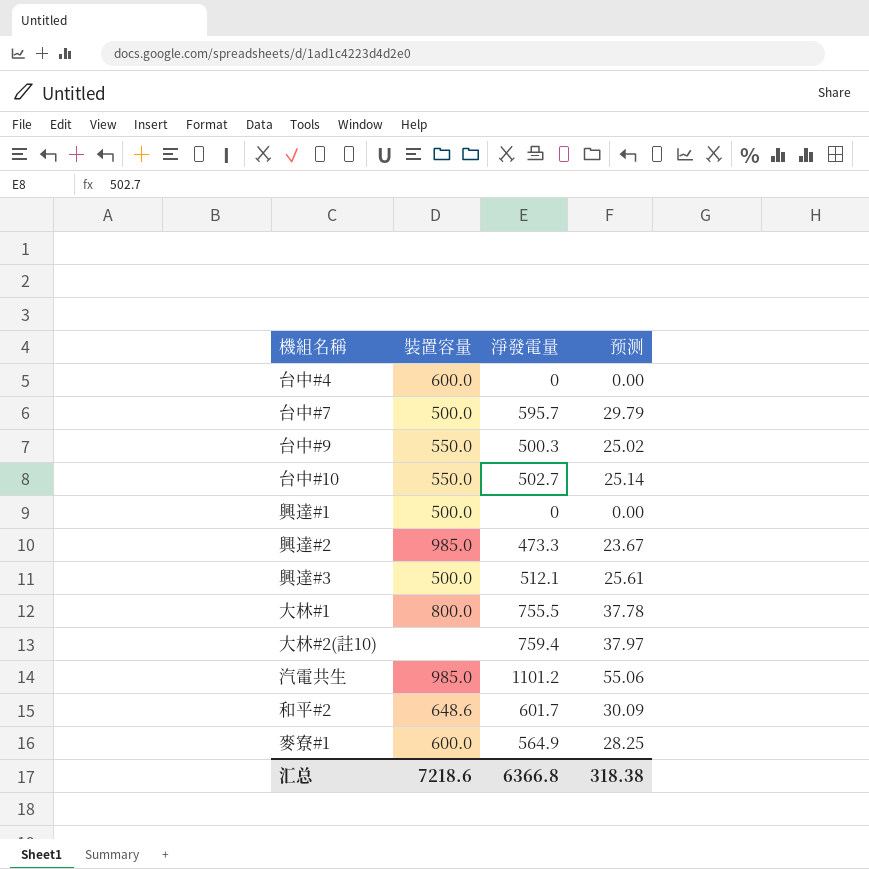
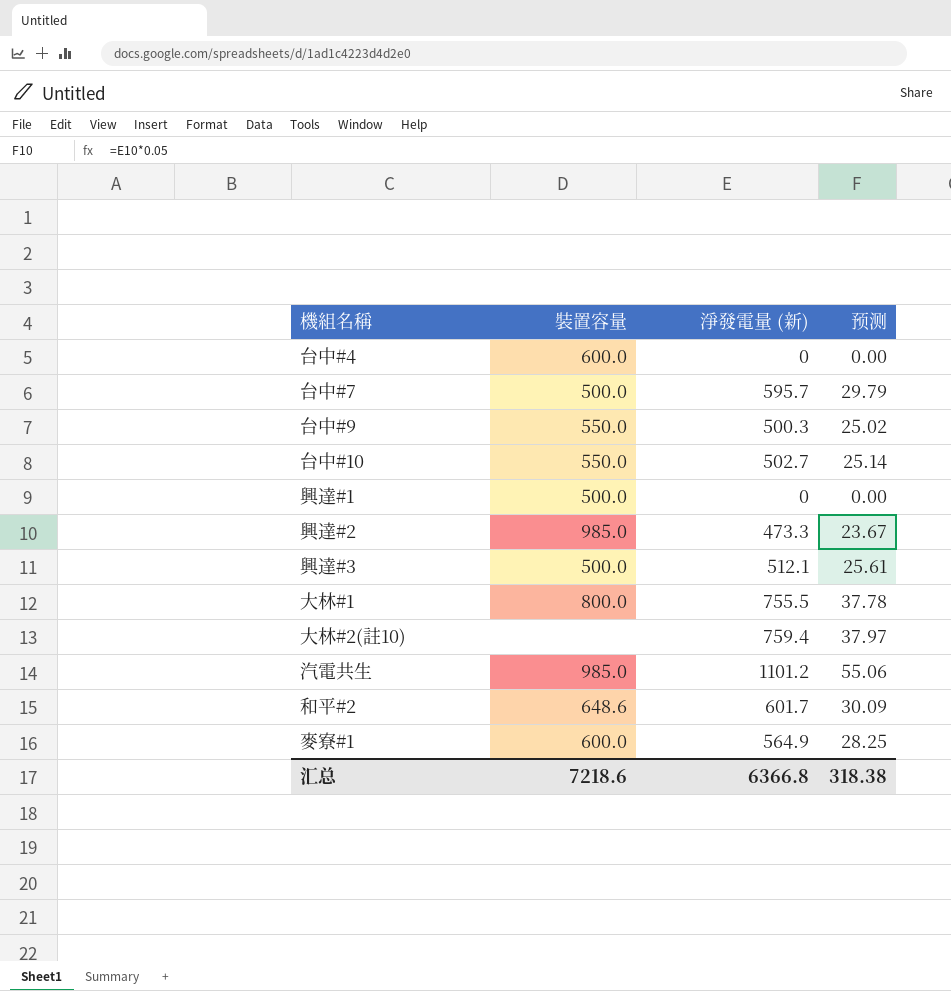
column name: 淨發電量 -> 淨發電量 (新)

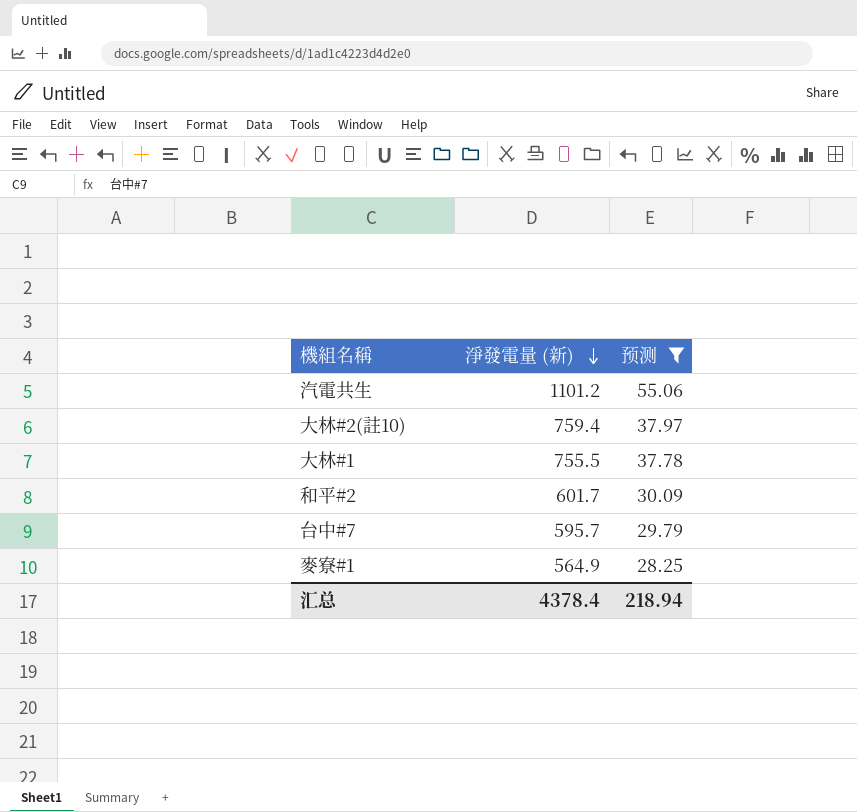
filter: none -> 预测 >= 28.25
row order: none -> 淨發電量 (新) descending
column 裝置容量 | position: 2 -> none
汇总 | 淨發電量 (新): 6366.8 -> 4378.4
汇总 | 预测: 318.38 -> 218.94

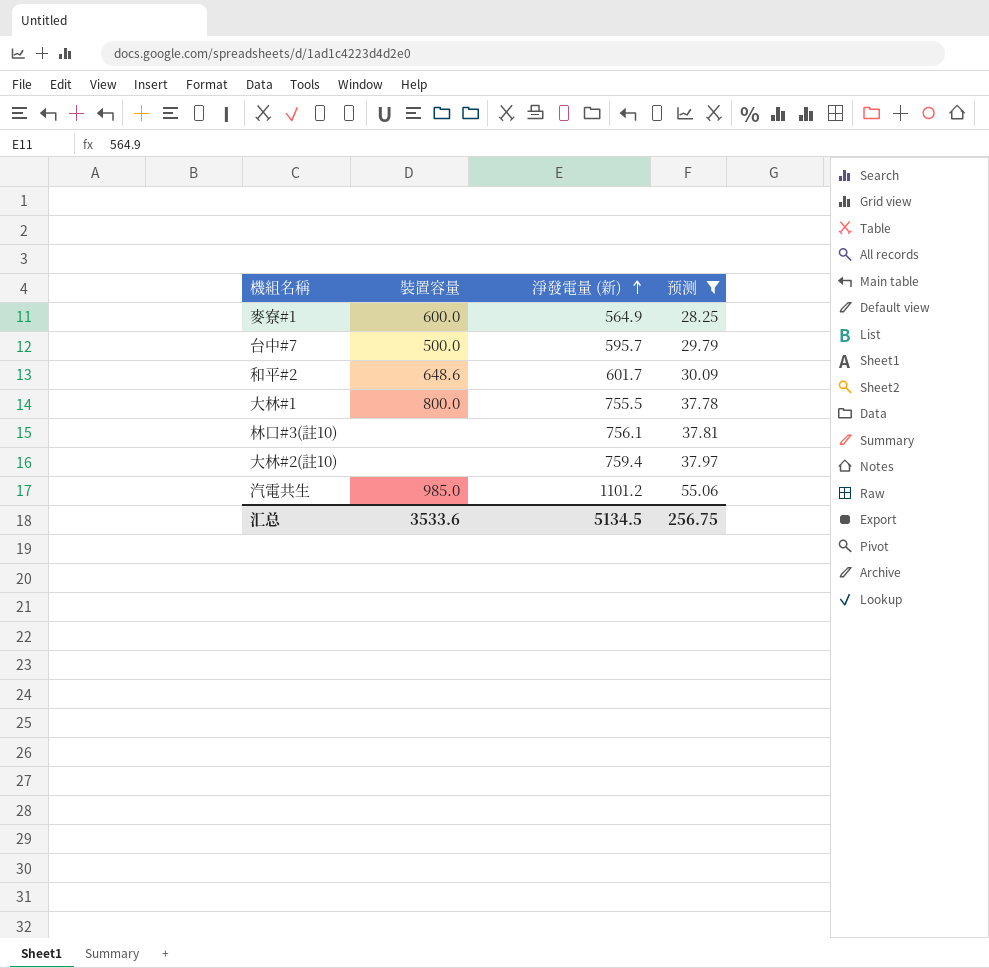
row order: 淨發電量 (新) descending -> 淨發電量 (新) ascending
column 裝置容量 | position: none -> 2
row 林口#3(註10): none -> none | 756.1 | 37.81
汇总 | 淨發電量 (新): 4378.4 -> 5134.5
汇总 | 预测: 218.94 -> 256.75

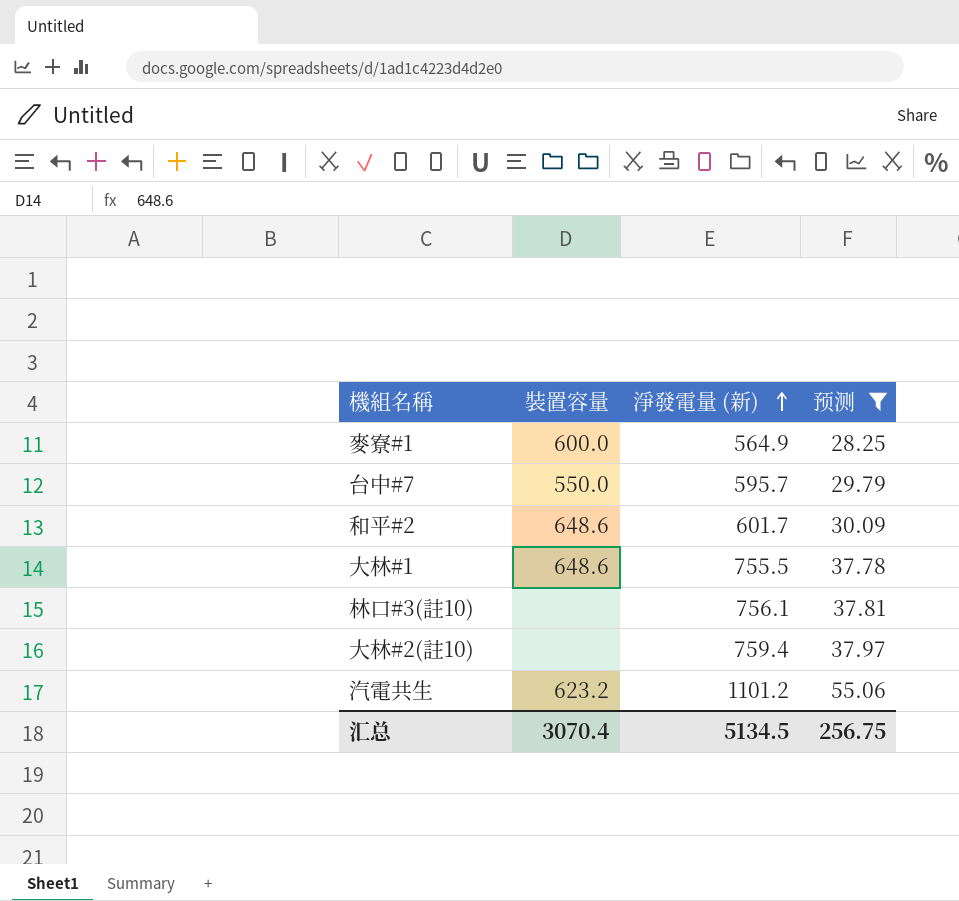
台中#7 | 裝置容量: 500.0 -> 550.0
大林#1 | 裝置容量: 800.0 -> 648.6
汽電共生 | 裝置容量: 985.0 -> 623.2
汇总 | 裝置容量: 3533.6 -> 3070.4

